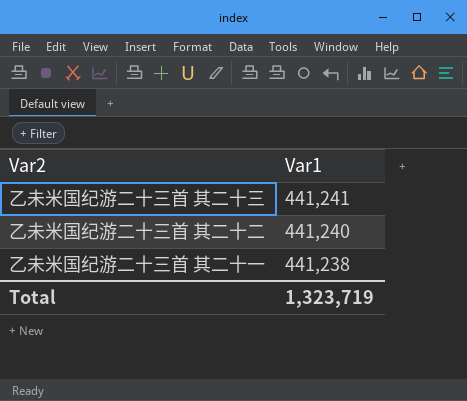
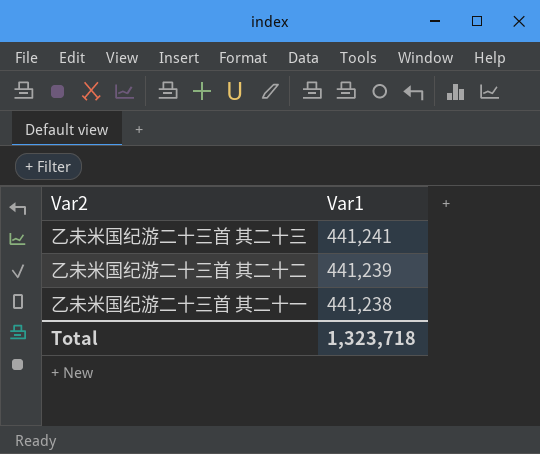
乙未米国纪游二十三首 其二十二 | Var1: 441,240 -> 441,239
Total | Var1: 1,323,719 -> 1,323,718

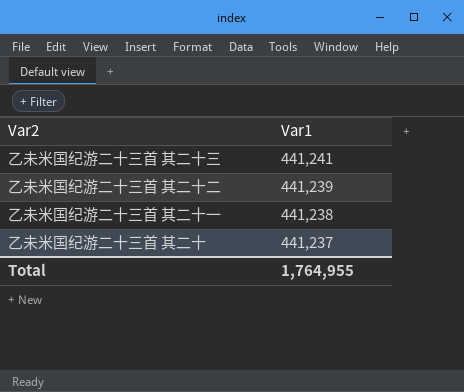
row 乙未米国纪游二十三首 其二十: none -> 441,237
Total | Var1: 1,323,718 -> 1,764,955

